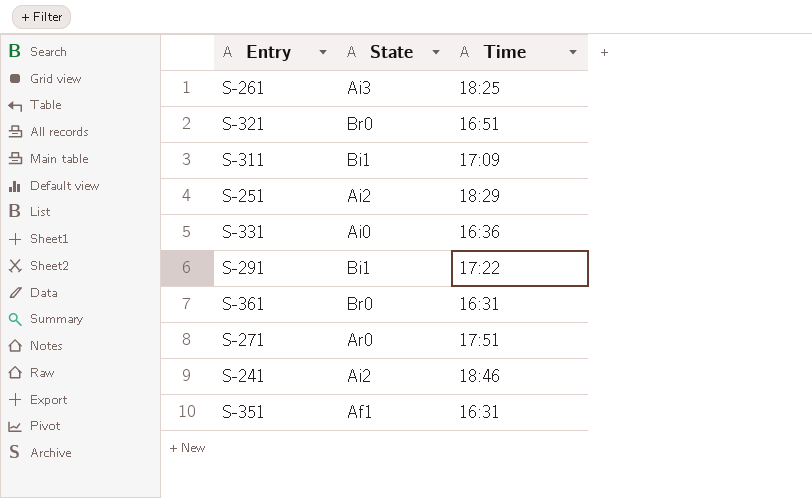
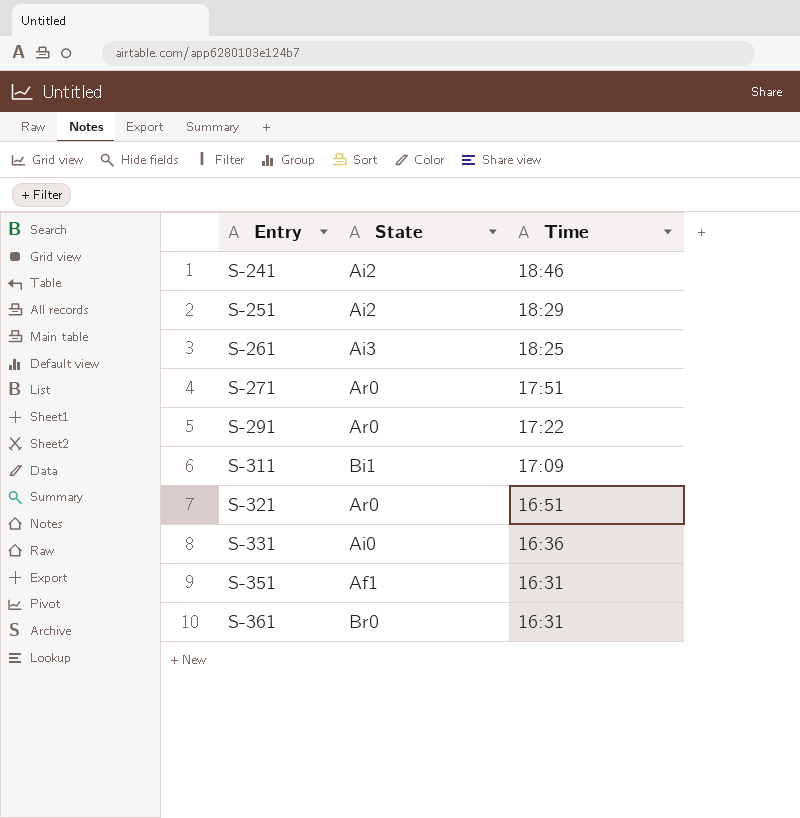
row order: none -> Entry ascending
S-291 | State: Bi1 -> Ar0
S-321 | State: Br0 -> Ar0

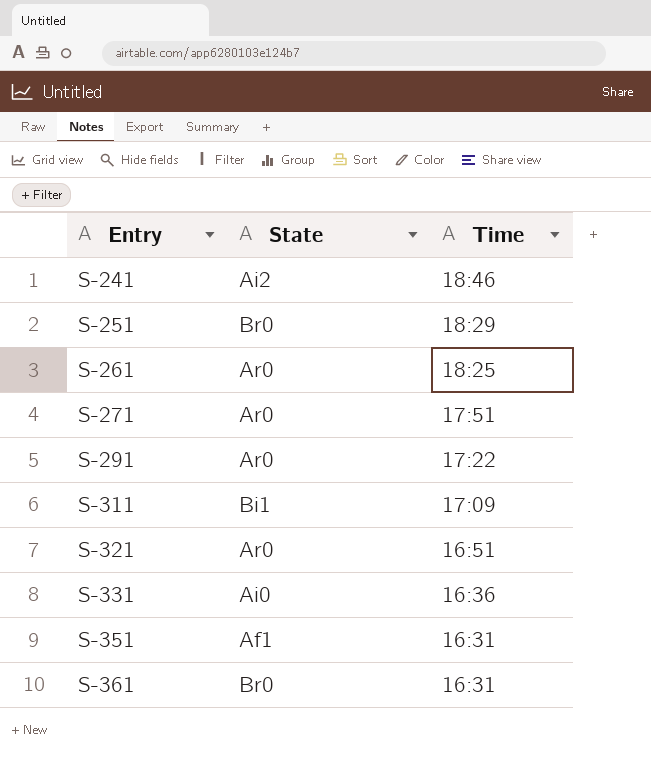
S-251 | State: Ai2 -> Br0
S-261 | State: Ai3 -> Ar0

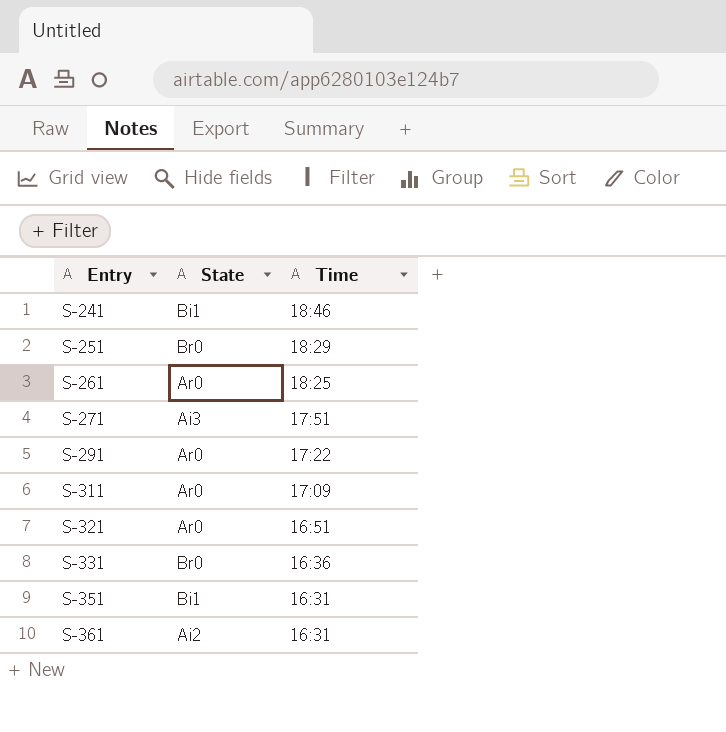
S-241 | State: Ai2 -> Bi1
S-271 | State: Ar0 -> Ai3
S-311 | State: Bi1 -> Ar0
S-331 | State: Ai0 -> Br0
S-351 | State: Af1 -> Bi1
S-361 | State: Br0 -> Ai2

